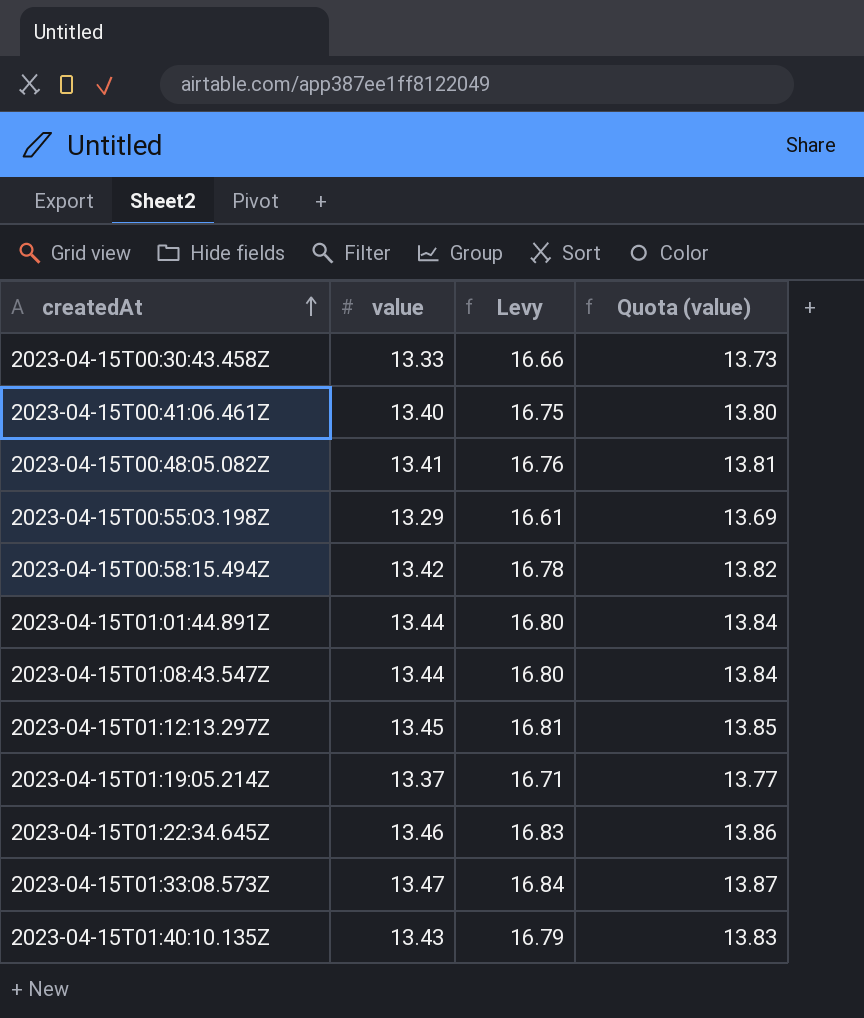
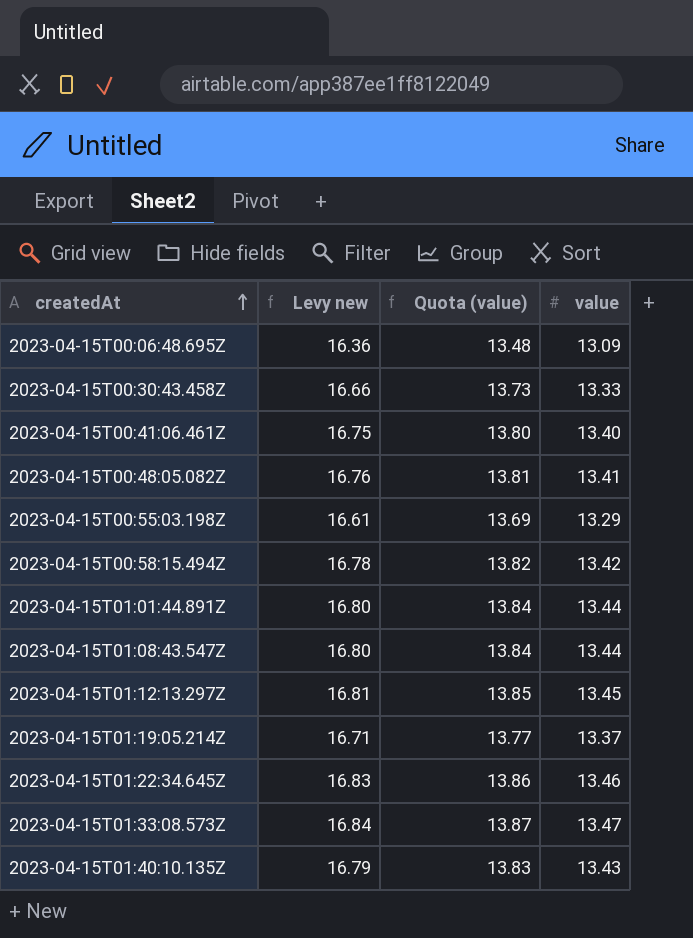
column name: Levy -> Levy new
column value | position: 2 -> 4
row 2023-04-15T00:06:48.695Z: none -> 16.36 | 13.48 | 13.09

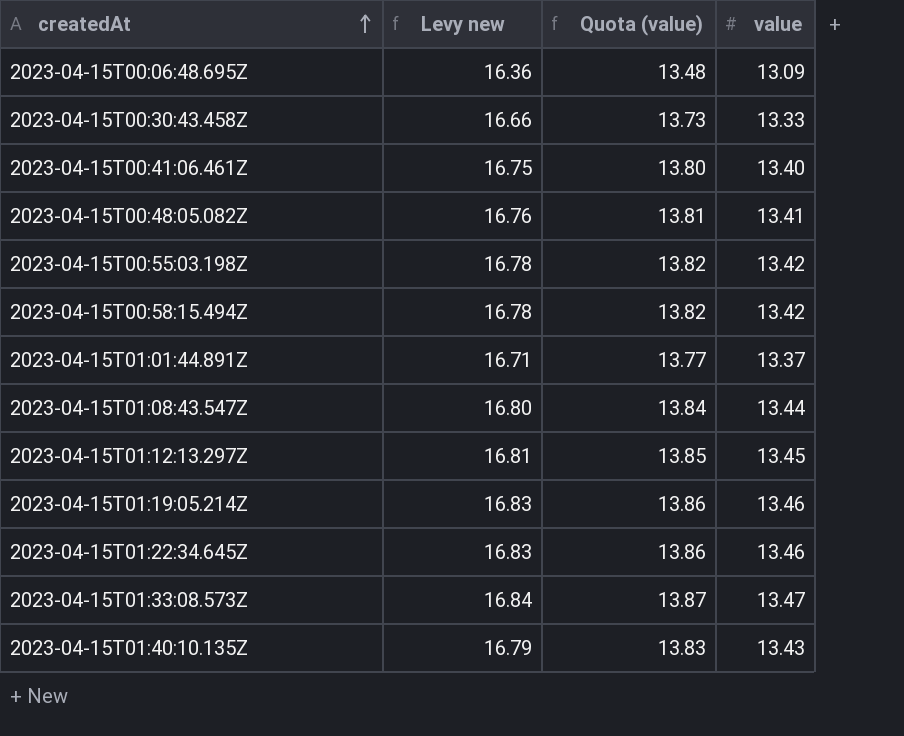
2023-04-15T00:55:03.198Z | Levy new: 16.61 -> 16.78
2023-04-15T00:55:03.198Z | Quota (value): 13.69 -> 13.82
2023-04-15T00:55:03.198Z | value: 13.29 -> 13.42
2023-04-15T01:01:44.891Z | Levy new: 16.80 -> 16.71
2023-04-15T01:01:44.891Z | Quota (value): 13.84 -> 13.77
2023-04-15T01:01:44.891Z | value: 13.44 -> 13.37
2023-04-15T01:19:05.214Z | Levy new: 16.71 -> 16.83
2023-04-15T01:19:05.214Z | Quota (value): 13.77 -> 13.86
2023-04-15T01:19:05.214Z | value: 13.37 -> 13.46

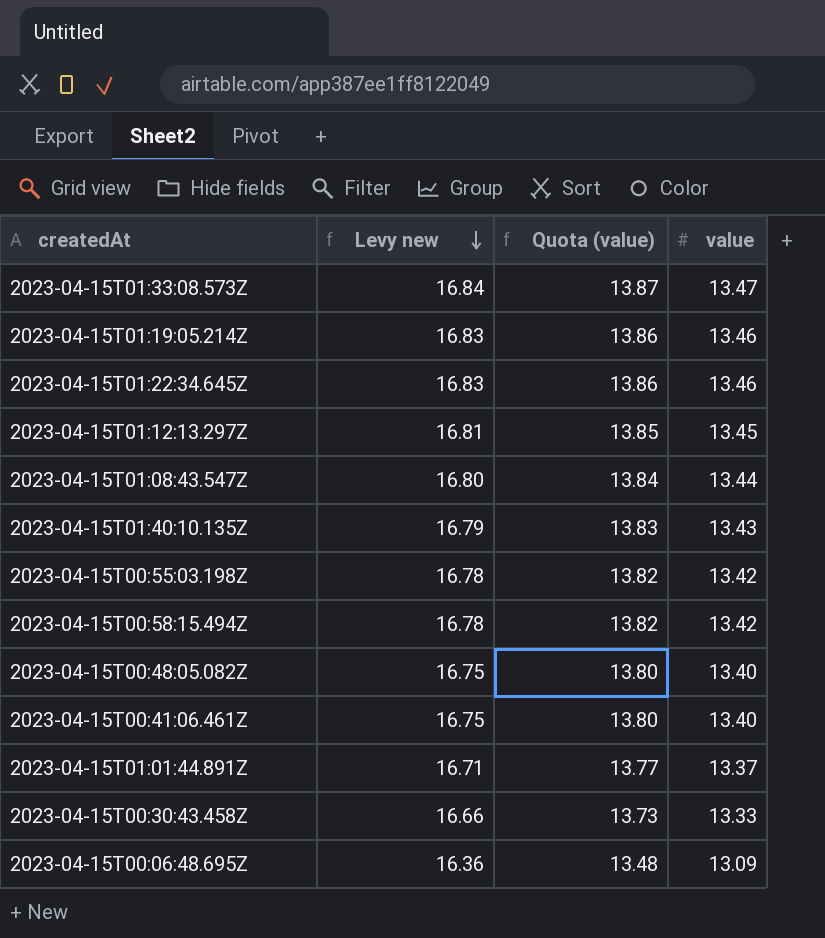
row order: createdAt ascending -> Levy new descending
2023-04-15T00:48:05.082Z | Levy new: 16.76 -> 16.75
2023-04-15T00:48:05.082Z | Quota (value): 13.81 -> 13.80
2023-04-15T00:48:05.082Z | value: 13.41 -> 13.40

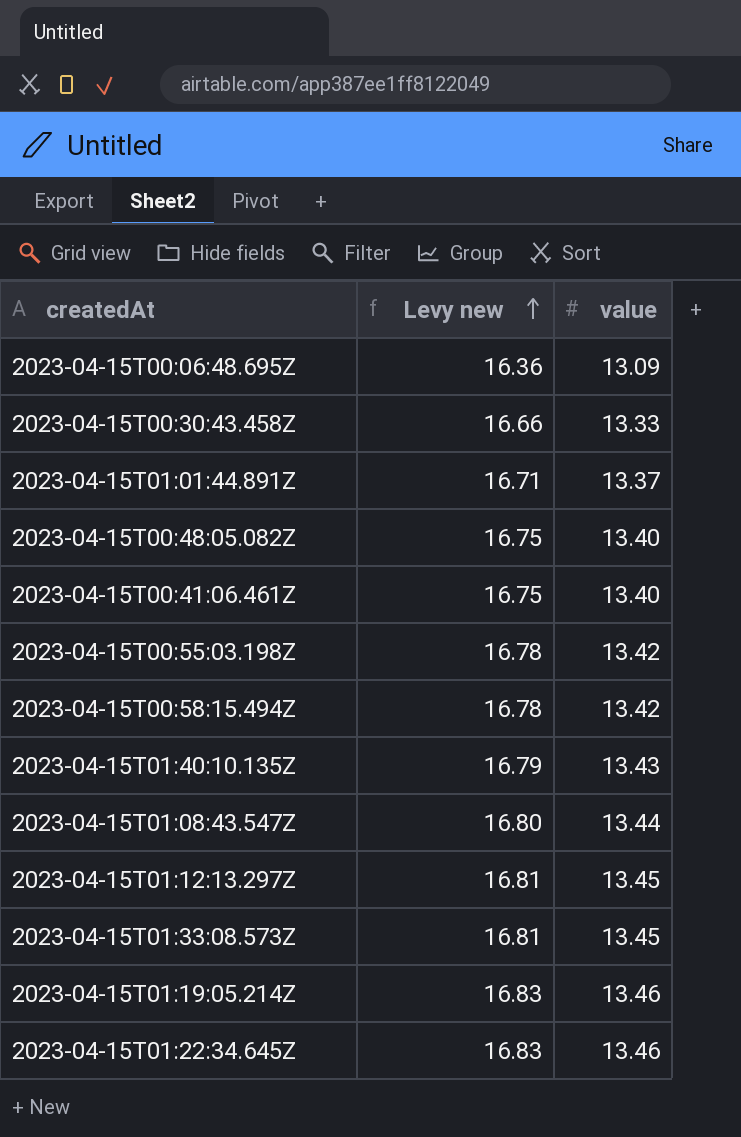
row order: Levy new descending -> Levy new ascending
column Quota (value) | formula: [value] * 1.03 -> none
2023-04-15T01:33:08.573Z | Levy new: 16.84 -> 16.81
2023-04-15T01:33:08.573Z | value: 13.47 -> 13.45

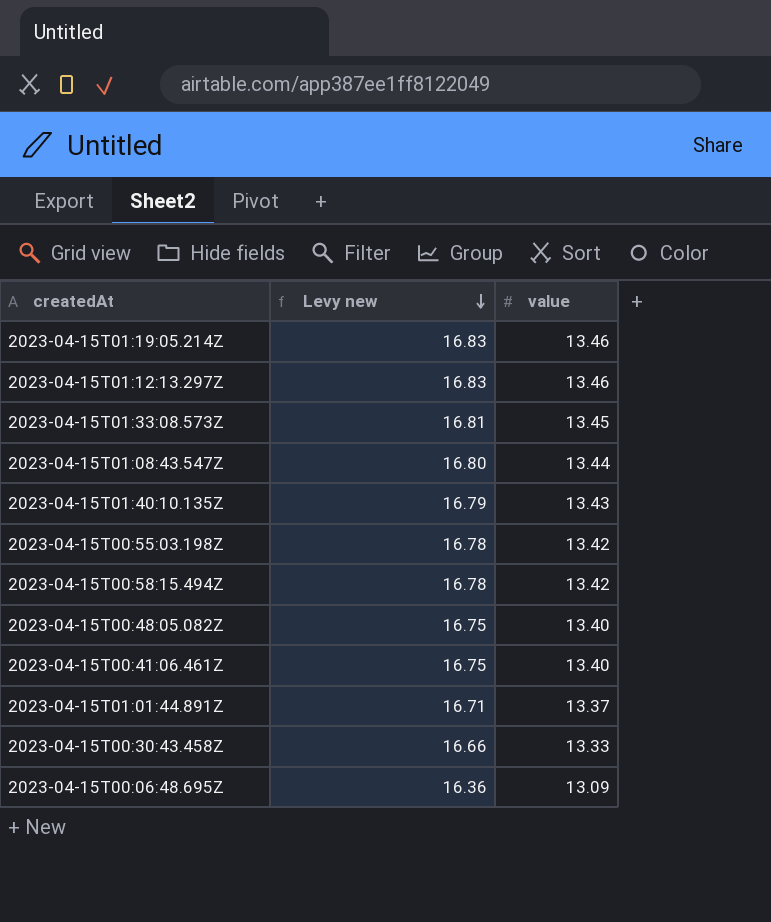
row order: Levy new ascending -> Levy new descending
row 2023-04-15T01:22:34.645Z: 16.83 | 13.46 -> none
2023-04-15T01:12:13.297Z | Levy new: 16.81 -> 16.83
2023-04-15T01:12:13.297Z | value: 13.45 -> 13.46

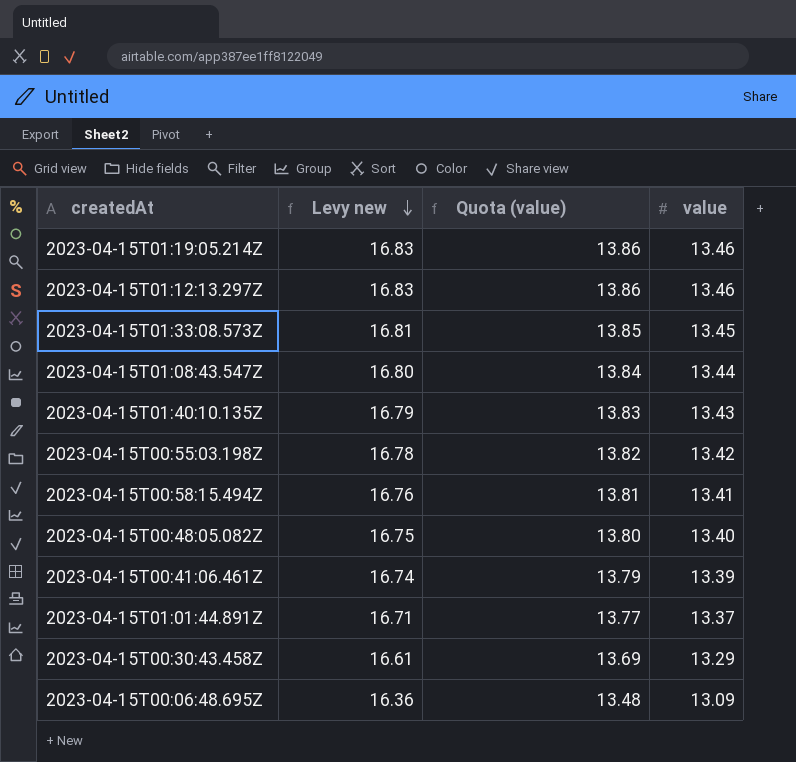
column Quota (value) | formula: none -> [value] * 1.03
2023-04-15T00:58:15.494Z | Levy new: 16.78 -> 16.76
2023-04-15T00:58:15.494Z | value: 13.42 -> 13.41
2023-04-15T00:41:06.461Z | Levy new: 16.75 -> 16.74
2023-04-15T00:41:06.461Z | value: 13.40 -> 13.39
2023-04-15T00:30:43.458Z | Levy new: 16.66 -> 16.61
2023-04-15T00:30:43.458Z | value: 13.33 -> 13.29

